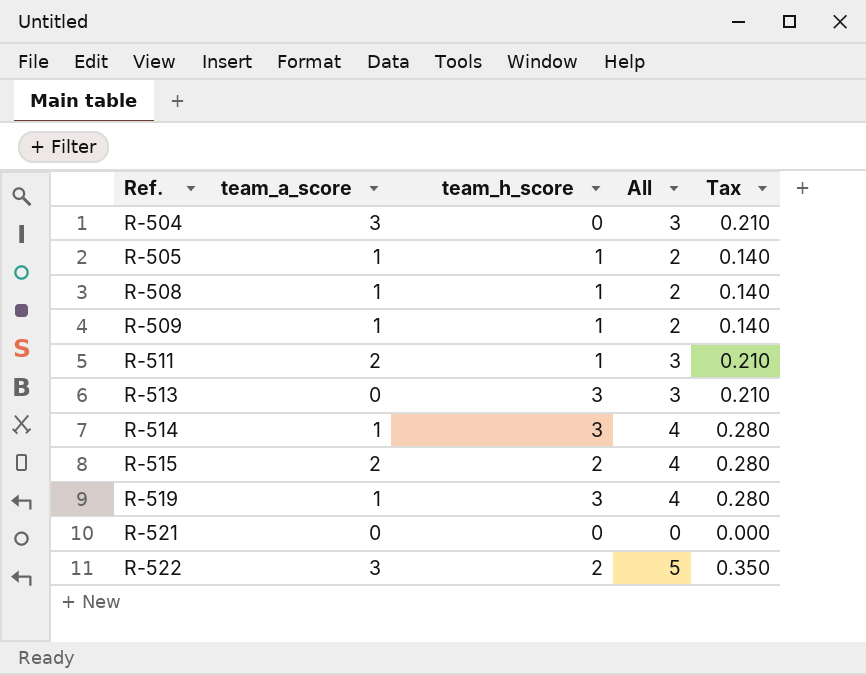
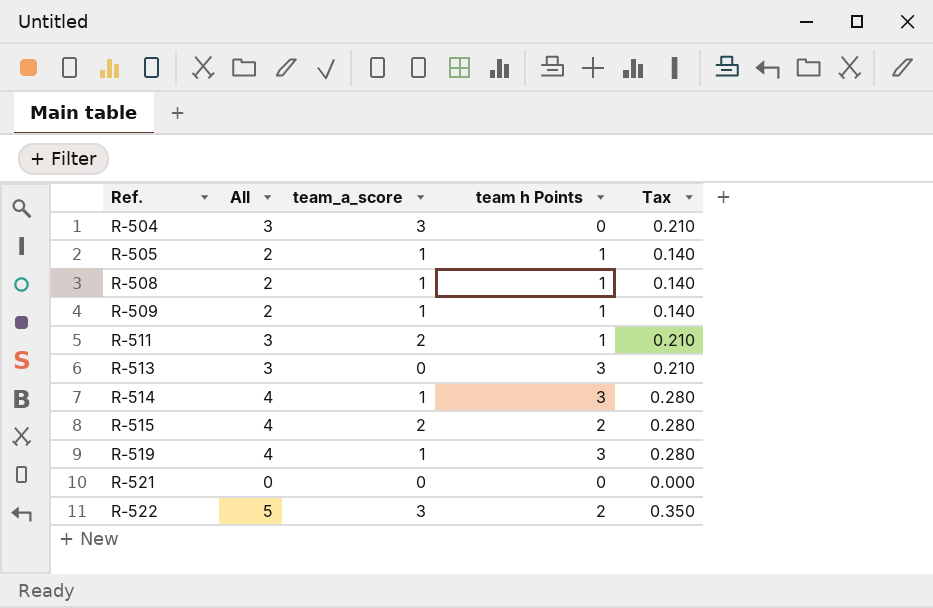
column All | position: 4 -> 2
column name: team_h_score -> team h Points

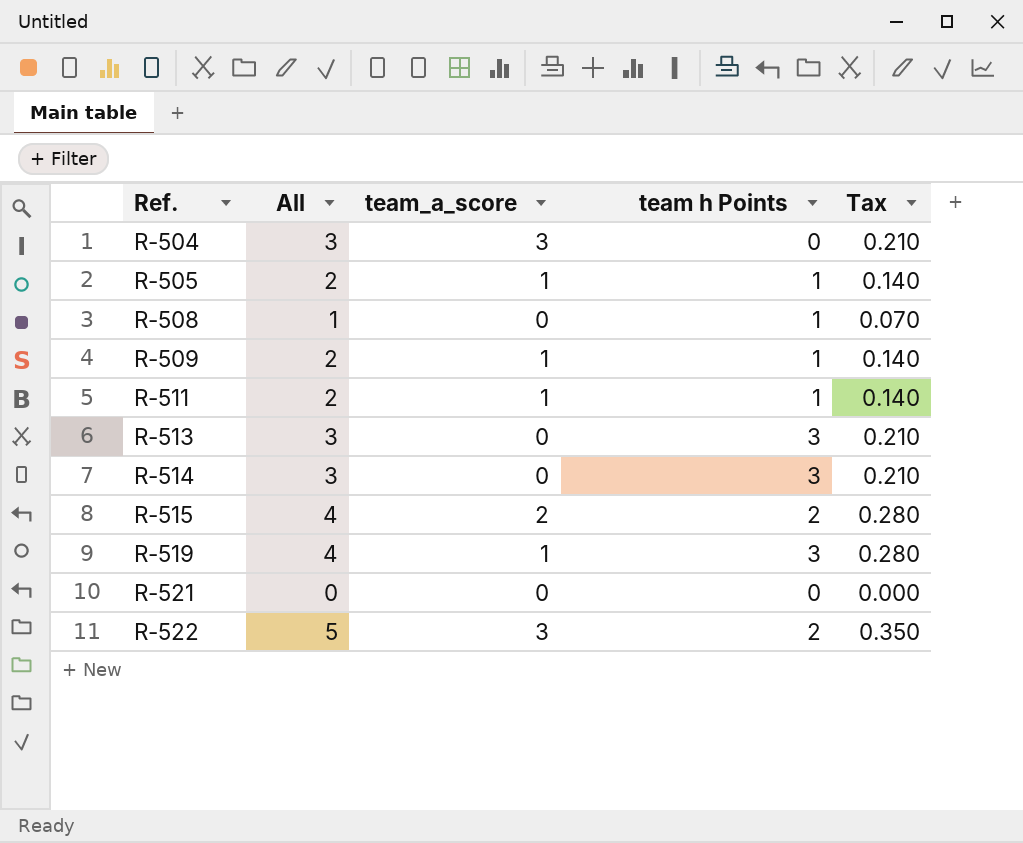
R-508 | All: 2 -> 1
R-508 | team_a_score: 1 -> 0
R-508 | Tax: 0.140 -> 0.070
R-511 | All: 3 -> 2
R-511 | team_a_score: 2 -> 1
R-511 | Tax: 0.210 -> 0.140
R-514 | All: 4 -> 3
R-514 | team_a_score: 1 -> 0
R-514 | Tax: 0.280 -> 0.210

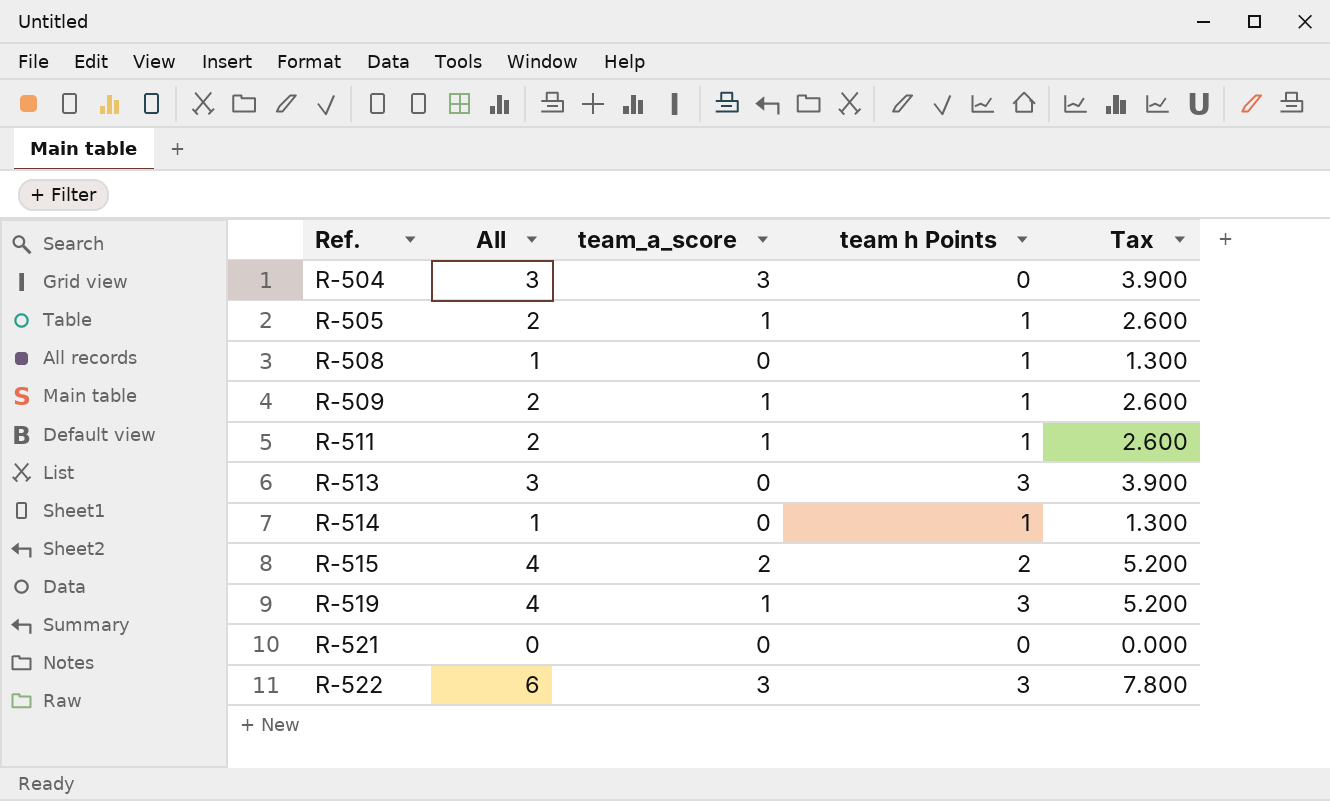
column Tax | formula: [All] * 0.07 -> [All] * 1.3
R-514 | All: 3 -> 1
R-514 | team h Points: 3 -> 1
R-522 | All: 5 -> 6
R-522 | team h Points: 2 -> 3

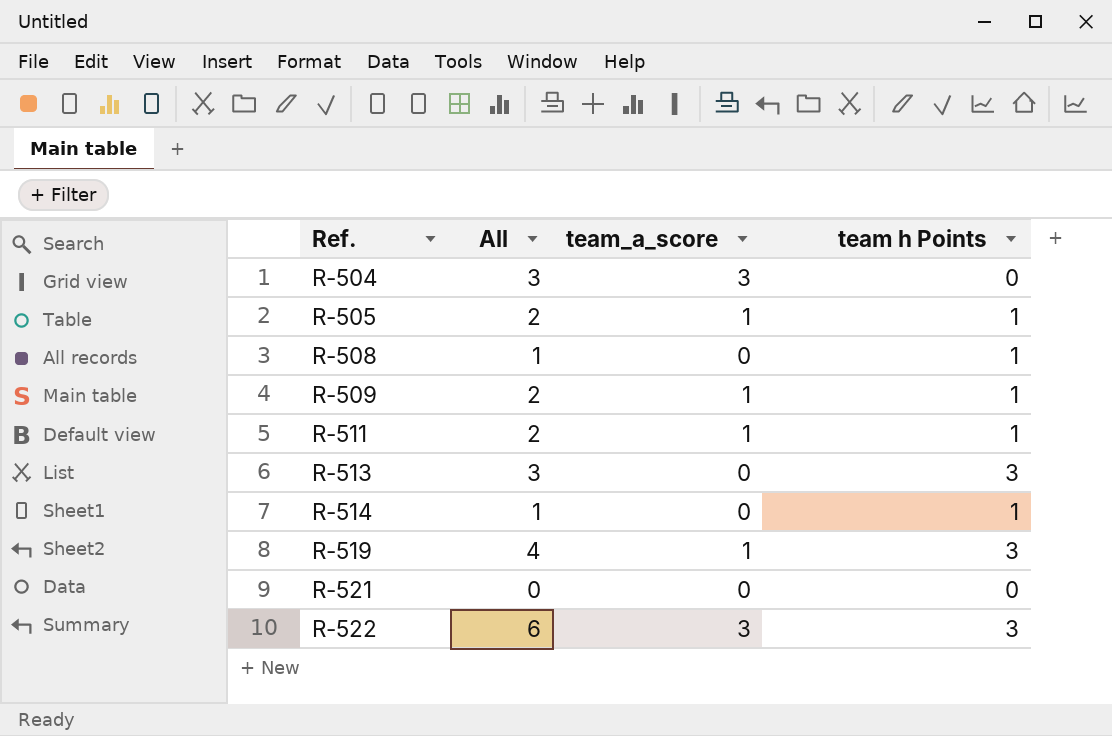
column Tax | formula: [All] * 1.3 -> none
row R-515: 4 | 2 | 2 | 5.200 -> none

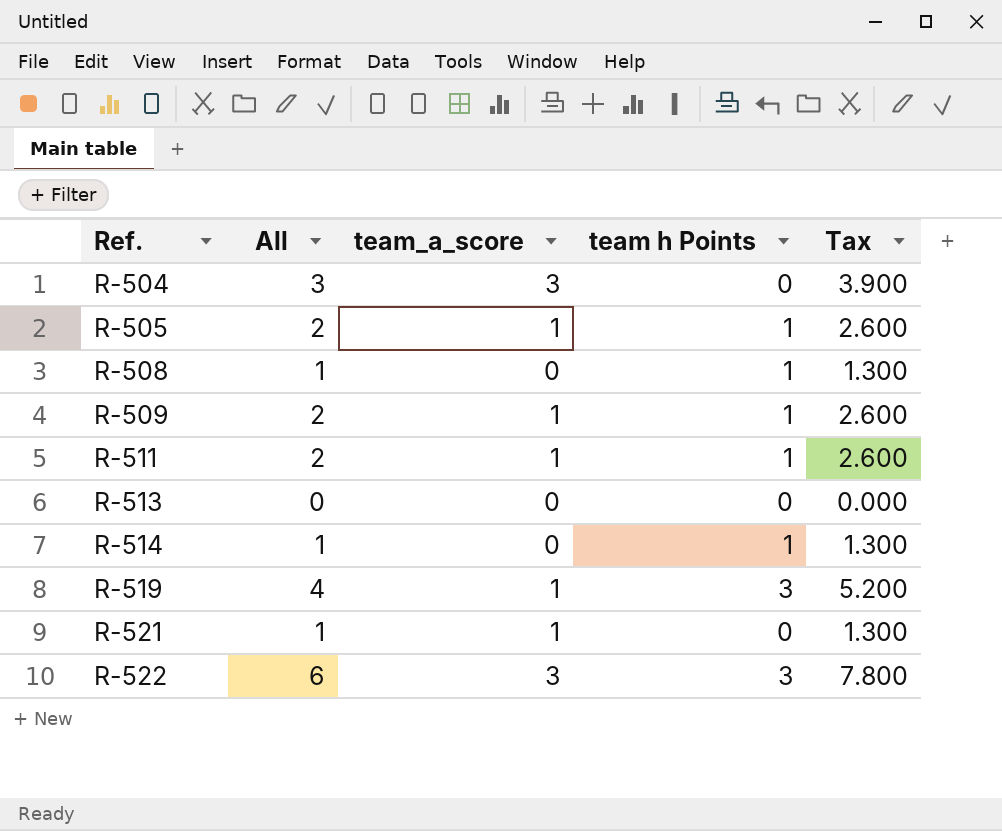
column Tax | formula: none -> [All] * 1.3
R-513 | All: 3 -> 0
R-513 | team h Points: 3 -> 0
R-521 | All: 0 -> 1
R-521 | team_a_score: 0 -> 1

